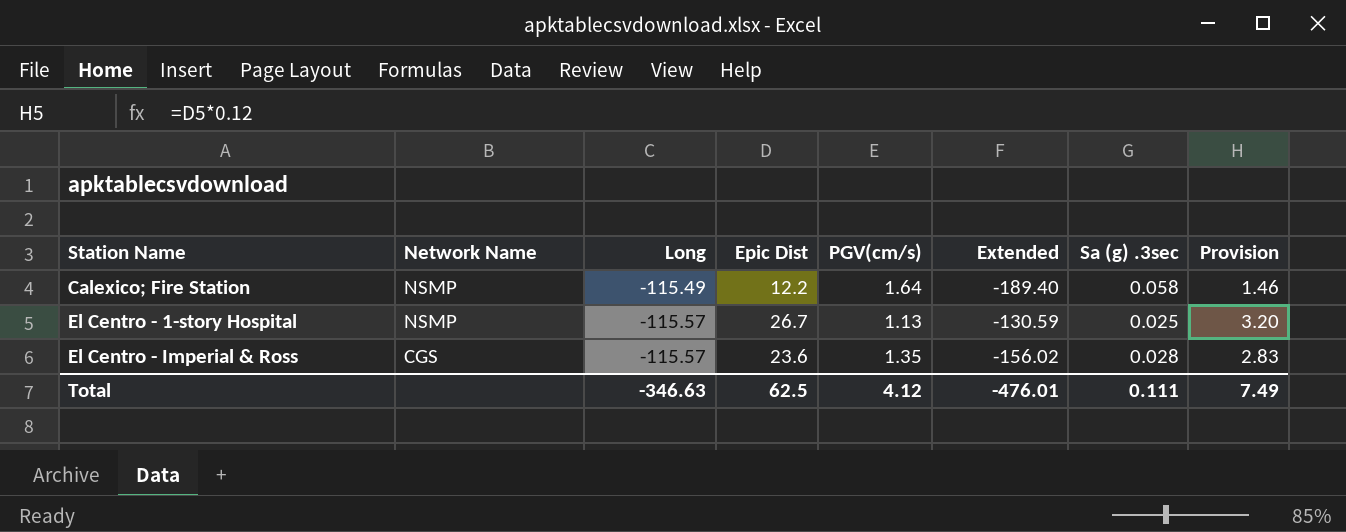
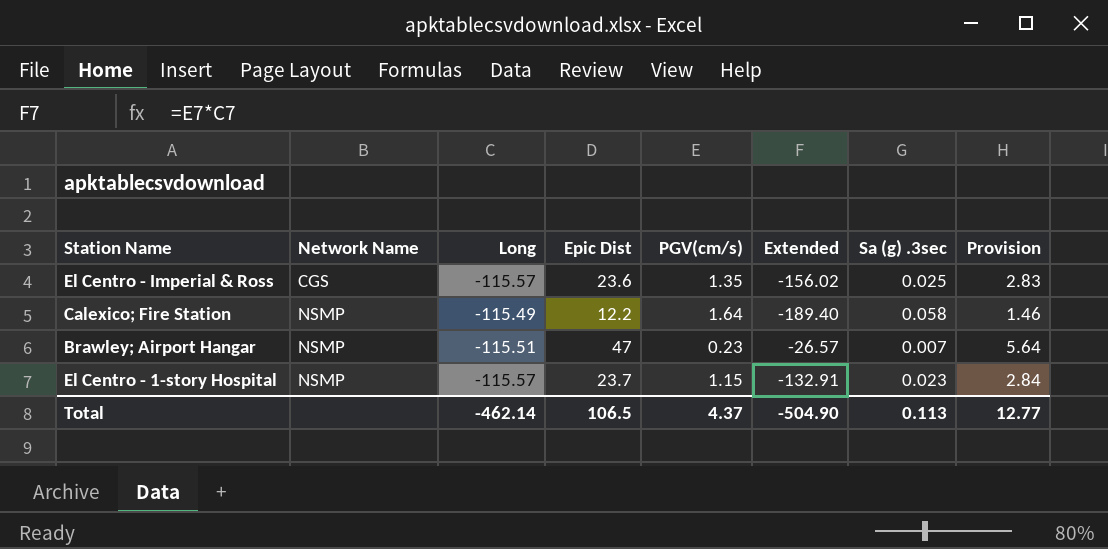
row order: Station Name ascending -> Network Name ascending
El Centro - Imperial & Ross | Sa (g) .3sec: 0.028 -> 0.025
row Brawley; Airport Hangar: none -> NSMP | -115.51 | 47 | 0.23 | -26.57 | 0.007 | 5.64
El Centro - 1-story Hospital | Epic Dist: 26.7 -> 23.7
El Centro - 1-story Hospital | PGV(cm/s): 1.13 -> 1.15
El Centro - 1-story Hospital | Extended: -130.59 -> -132.91
El Centro - 1-story Hospital | Sa (g) .3sec: 0.025 -> 0.023
El Centro - 1-story Hospital | Provision: 3.20 -> 2.84
Total | Long: -346.63 -> -462.14
Total | Epic Dist: 62.5 -> 106.5
Total | PGV(cm/s): 4.12 -> 4.37
Total | Extended: -476.01 -> -504.90
Total | Sa (g) .3sec: 0.111 -> 0.113
Total | Provision: 7.49 -> 12.77

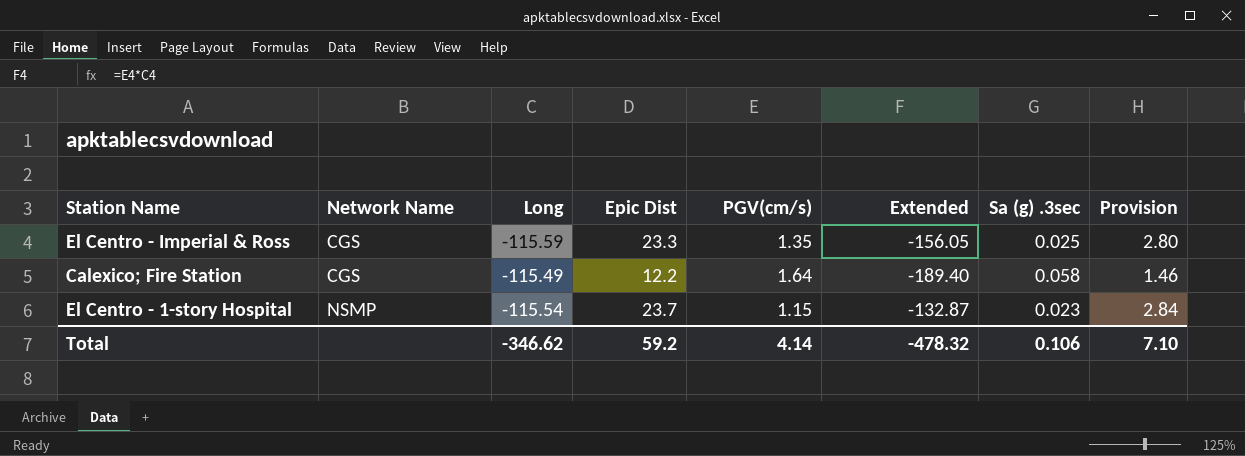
row Brawley; Airport Hangar: NSMP | -115.51 | 47 | 0.23 | -26.57 | 0.007 | 5.64 -> none
El Centro - Imperial & Ross | Long: -115.57 -> -115.59
El Centro - Imperial & Ross | Epic Dist: 23.6 -> 23.3
El Centro - Imperial & Ross | Extended: -156.02 -> -156.05
El Centro - Imperial & Ross | Provision: 2.83 -> 2.80
Calexico; Fire Station | Network Name: NSMP -> CGS
El Centro - 1-story Hospital | Long: -115.57 -> -115.54
El Centro - 1-story Hospital | Extended: -132.91 -> -132.87
Total | Long: -462.14 -> -346.62
Total | Epic Dist: 106.5 -> 59.2
Total | PGV(cm/s): 4.37 -> 4.14
Total | Extended: -504.90 -> -478.32
Total | Sa (g) .3sec: 0.113 -> 0.106
Total | Provision: 12.77 -> 7.10

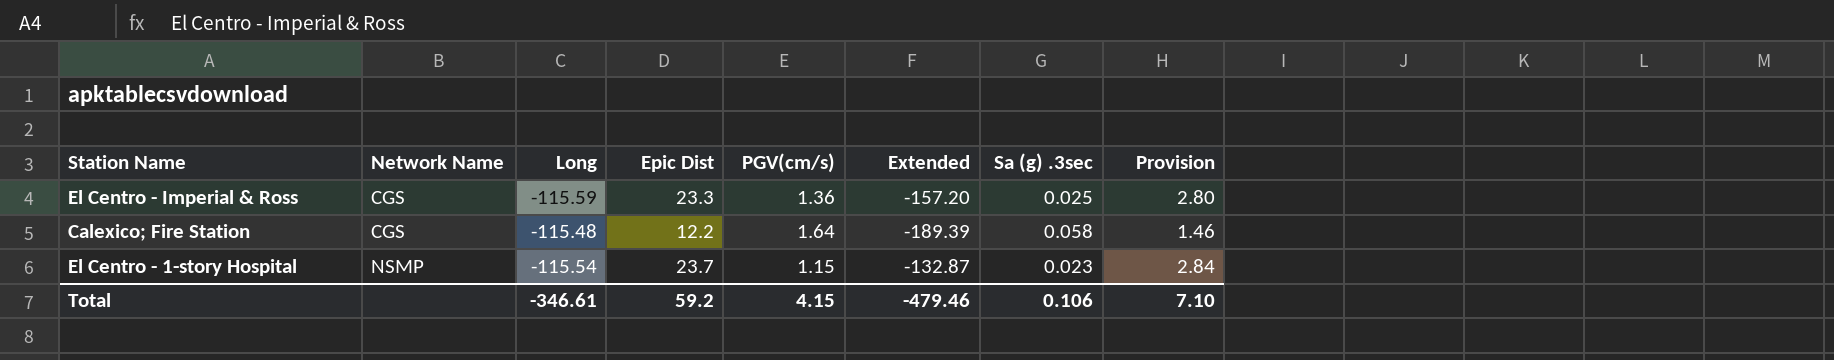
El Centro - Imperial & Ross | PGV(cm/s): 1.35 -> 1.36
El Centro - Imperial & Ross | Extended: -156.05 -> -157.20
Calexico; Fire Station | Long: -115.49 -> -115.48
Calexico; Fire Station | Extended: -189.40 -> -189.39
Total | Long: -346.62 -> -346.61
Total | PGV(cm/s): 4.14 -> 4.15
Total | Extended: -478.32 -> -479.46

